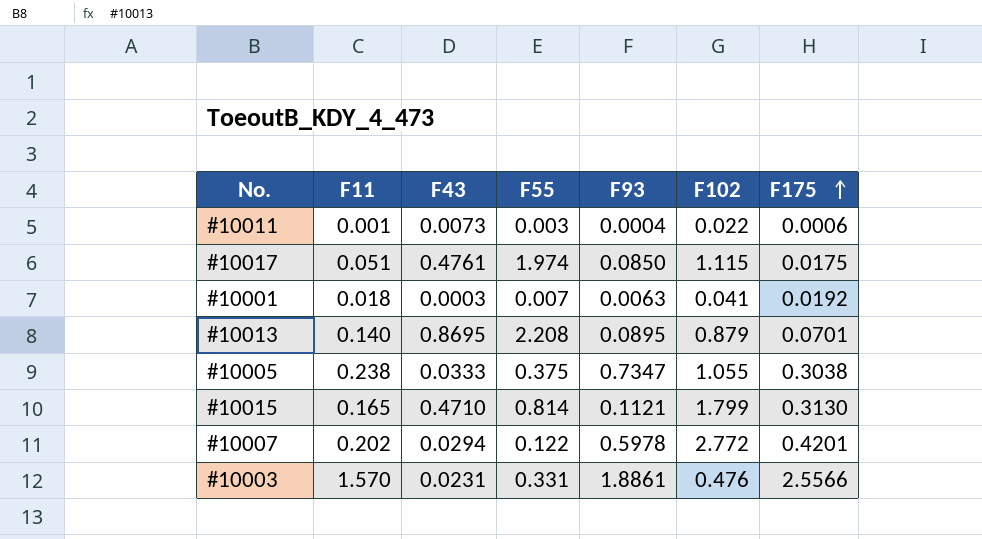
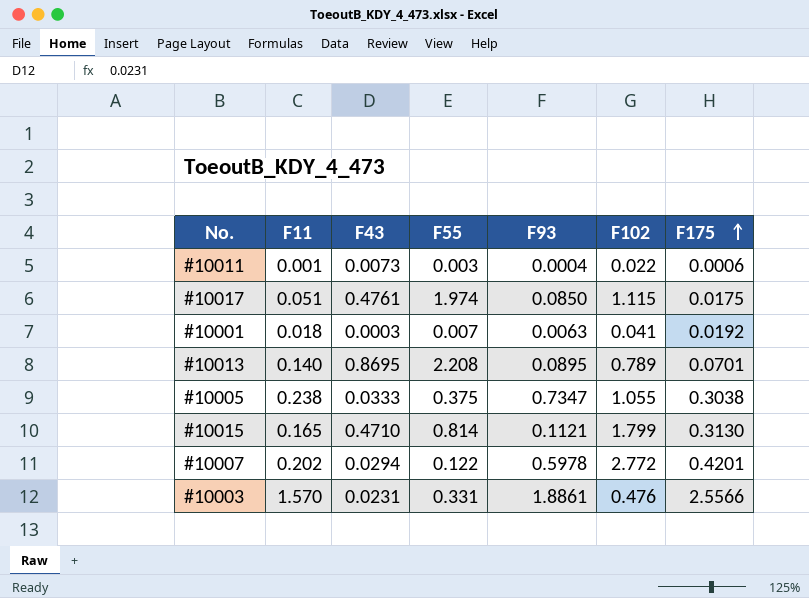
#10013 | F102: 0.879 -> 0.789

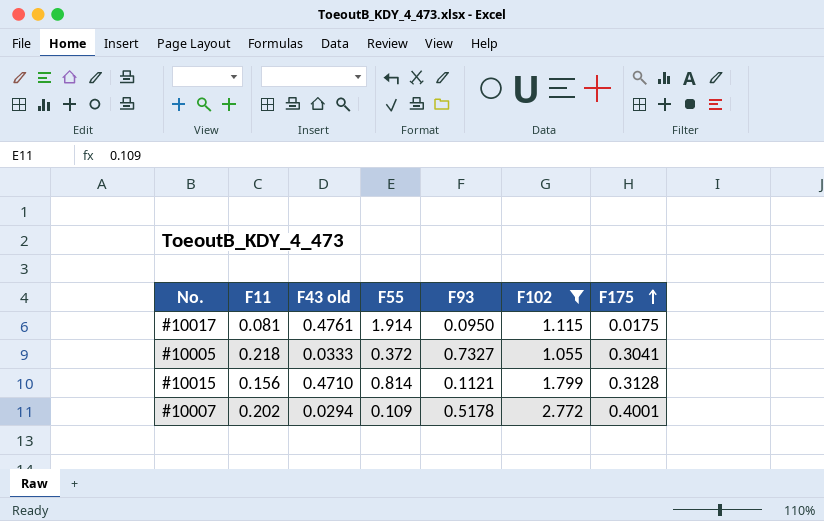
filter: none -> F102 >= 1.055
column name: F43 -> F43 old
#10017 | F11: 0.051 -> 0.081
#10017 | F55: 1.974 -> 1.914
#10017 | F93: 0.0850 -> 0.0950
#10005 | F11: 0.238 -> 0.218
#10005 | F55: 0.375 -> 0.372
#10005 | F93: 0.7347 -> 0.7327
#10005 | F175: 0.3038 -> 0.3041
#10015 | F11: 0.165 -> 0.156
#10015 | F175: 0.3130 -> 0.3128
#10007 | F55: 0.122 -> 0.109
#10007 | F93: 0.5978 -> 0.5178
#10007 | F175: 0.4201 -> 0.4001

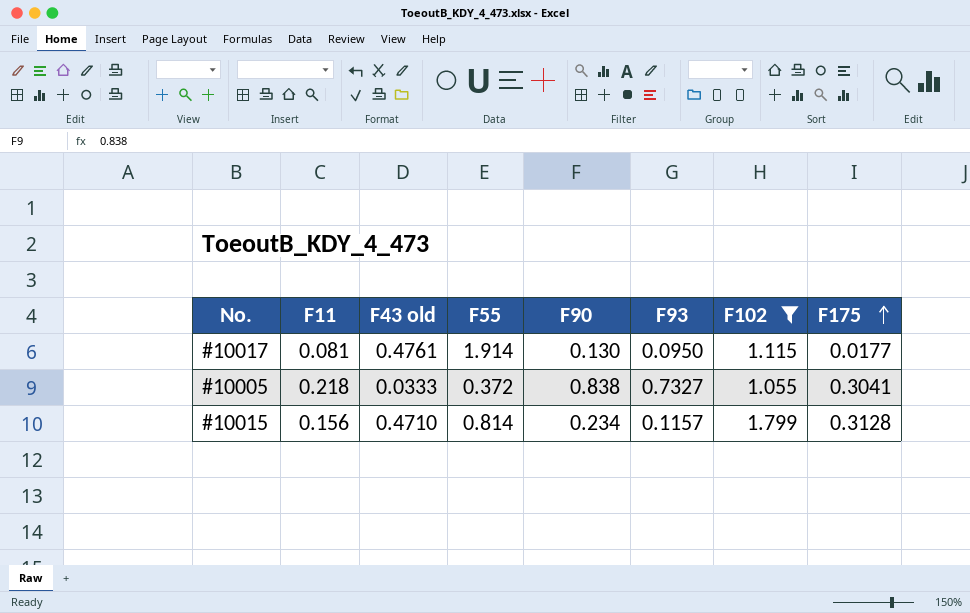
column F90 | position: none -> 5
row #10007: 0.202 | 0.0294 | 0.109 | 0.5178 | 2.772 | 0.4001 -> none
#10017 | F175: 0.0175 -> 0.0177
#10015 | F93: 0.1121 -> 0.1157

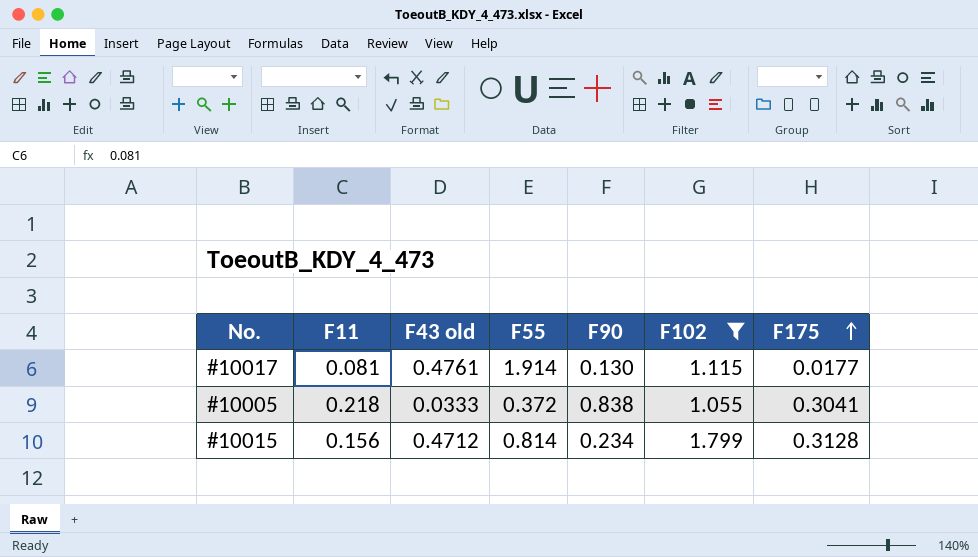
column F93 | position: 6 -> none
#10015 | F43 old: 0.4710 -> 0.4712

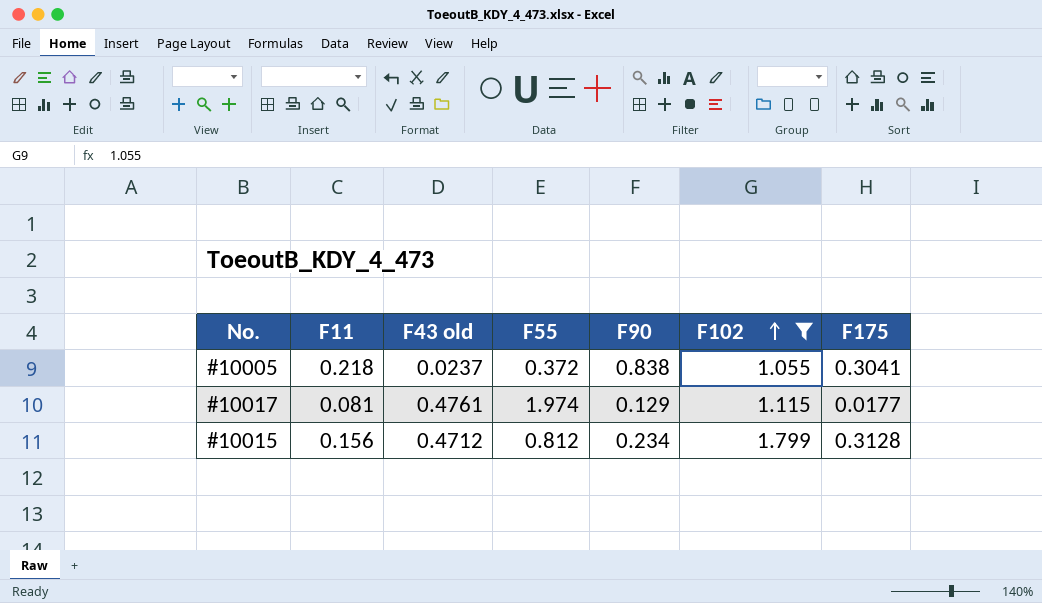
row order: F175 ascending -> F102 ascending
#10005 | F43 old: 0.0333 -> 0.0237
#10017 | F55: 1.914 -> 1.974
#10017 | F90: 0.130 -> 0.129
#10015 | F55: 0.814 -> 0.812

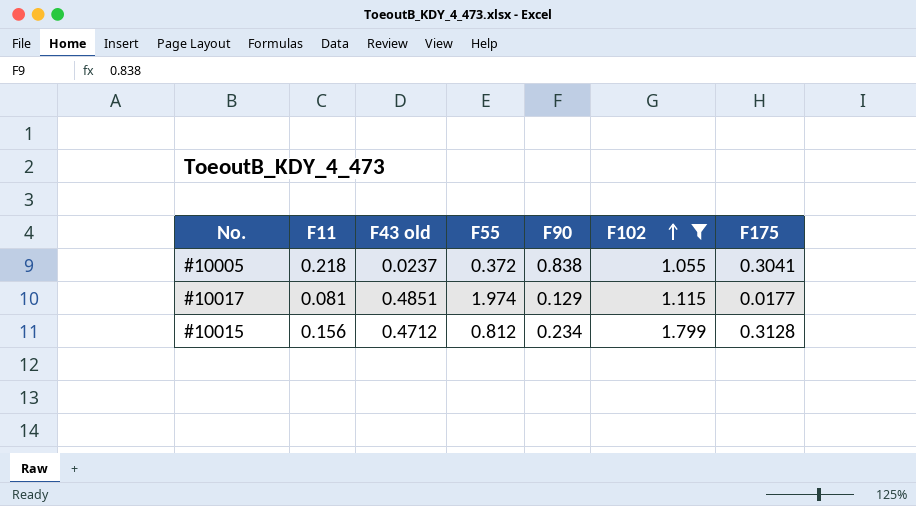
#10017 | F43 old: 0.4761 -> 0.4851

